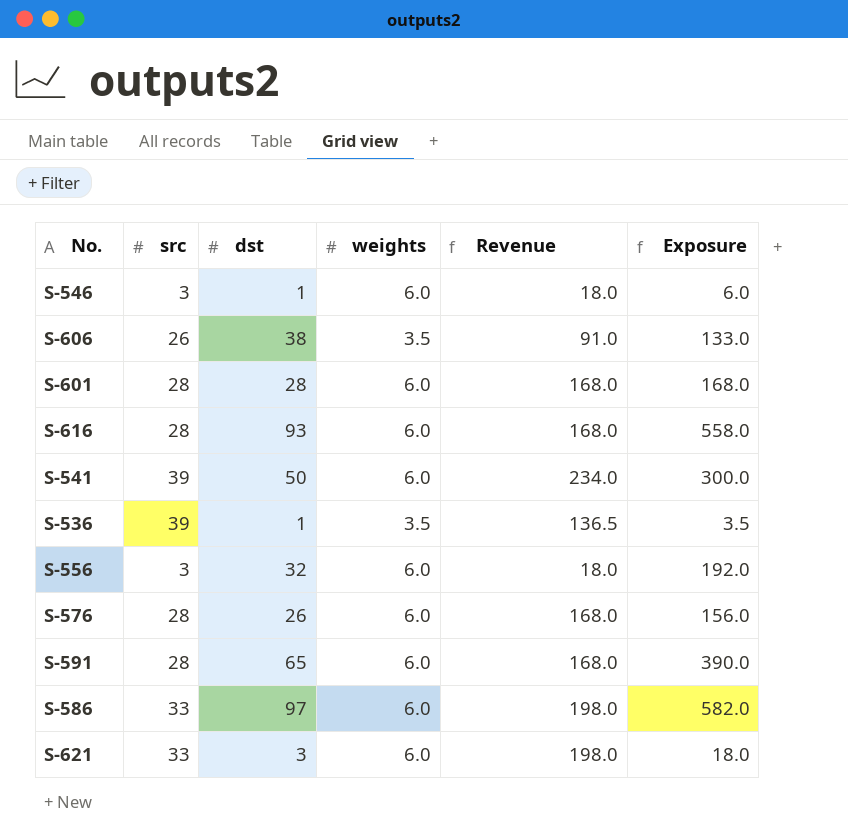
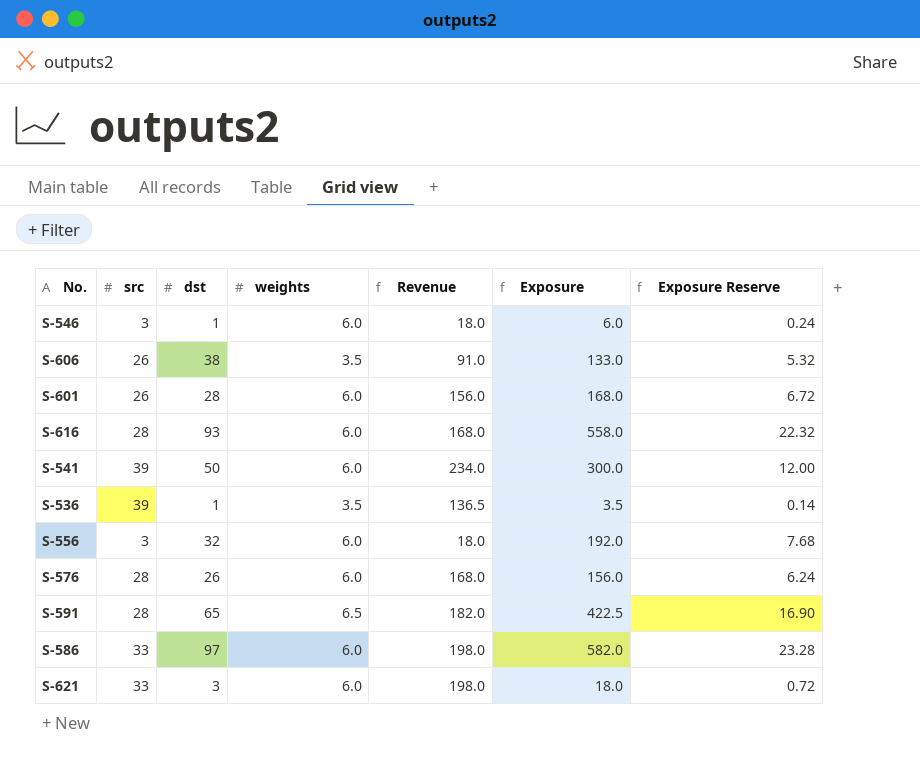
column Exposure Reserve | formula: none -> [Exposure] * 0.04
S-601 | src: 28 -> 26
S-601 | Revenue: 168.0 -> 156.0
S-591 | weights: 6.0 -> 6.5
S-591 | Revenue: 168.0 -> 182.0
S-591 | Exposure: 390.0 -> 422.5

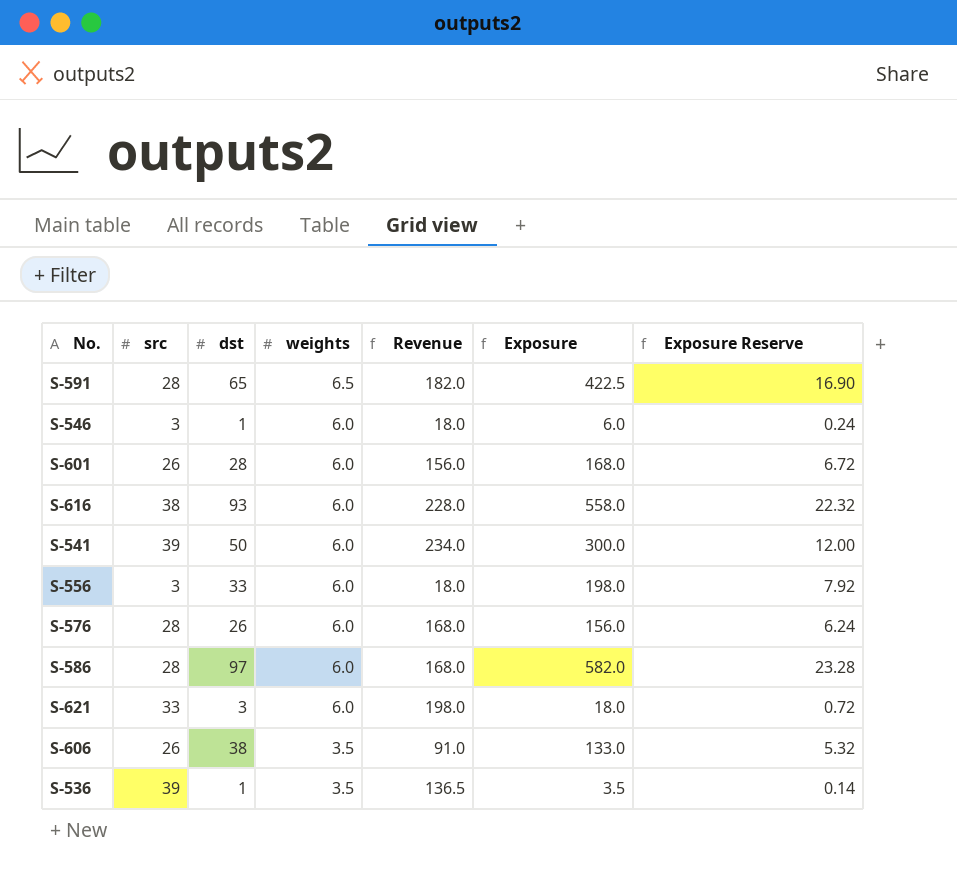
row order: none -> weights descending
S-616 | src: 28 -> 38
S-616 | Revenue: 168.0 -> 228.0
S-556 | dst: 32 -> 33
S-556 | Exposure: 192.0 -> 198.0
S-556 | Exposure Reserve: 7.68 -> 7.92
S-586 | src: 33 -> 28
S-586 | Revenue: 198.0 -> 168.0

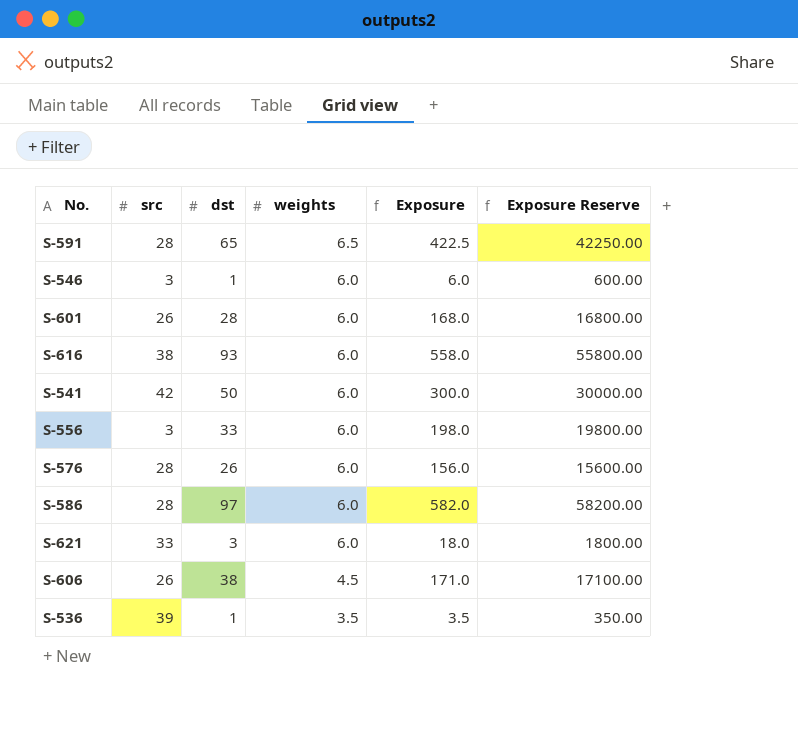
column Revenue | formula: [src] * [weights] -> none
column Exposure Reserve | formula: [Exposure] * 0.04 -> [Exposure] * 100
S-541 | src: 39 -> 42
S-606 | weights: 3.5 -> 4.5
S-606 | Exposure: 133.0 -> 171.0

